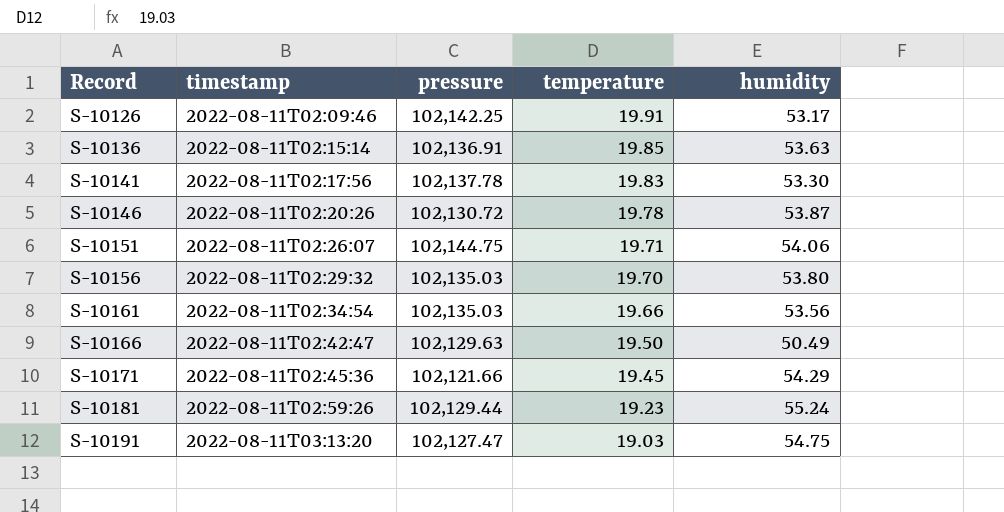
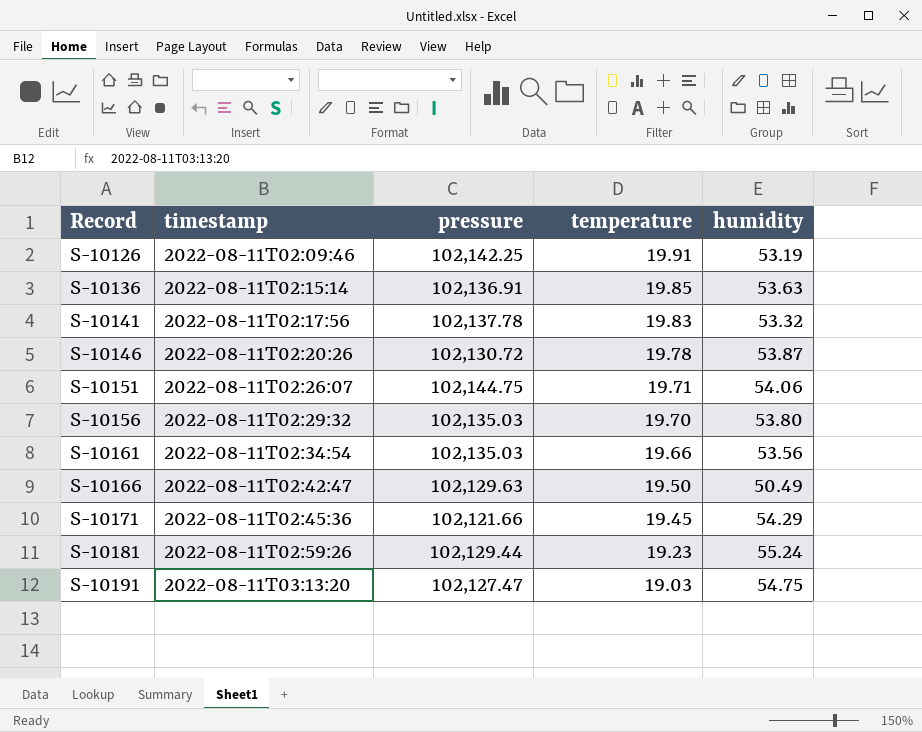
S-10126 | humidity: 53.17 -> 53.19
S-10141 | humidity: 53.30 -> 53.32

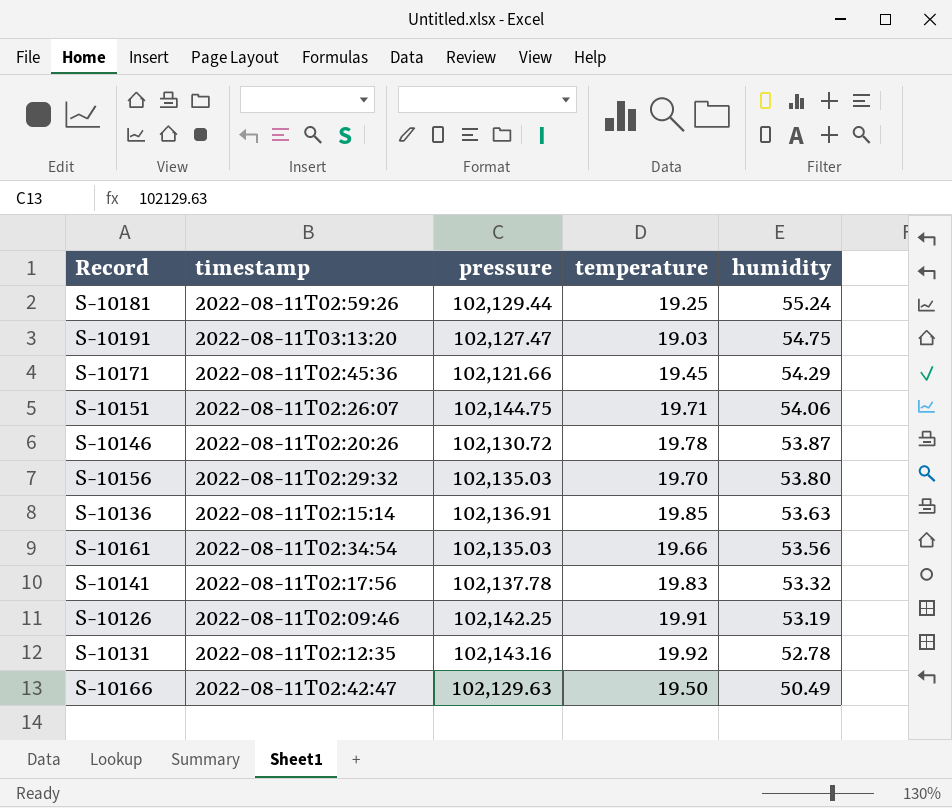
row order: Record ascending -> humidity descending
S-10181 | temperature: 19.23 -> 19.25
row S-10131: none -> 2022-08-11T02:12:35 | 102,143.16 | 19.92 | 52.78

